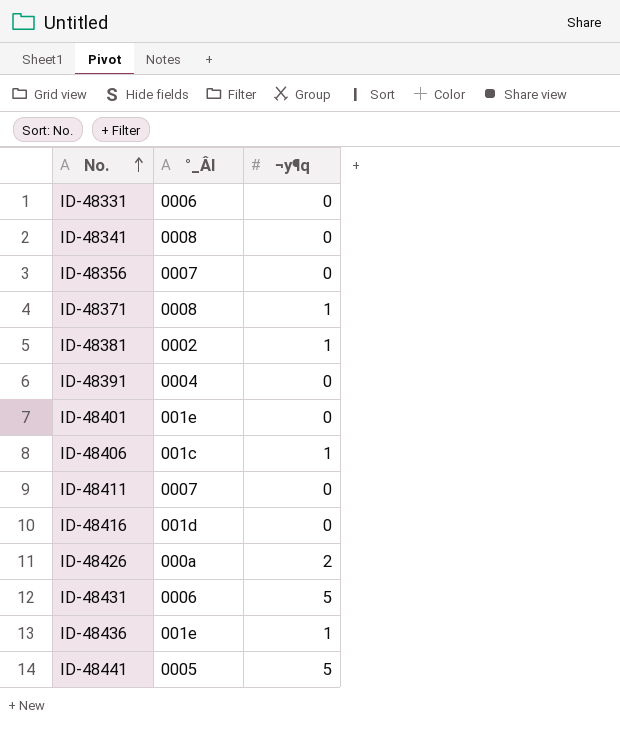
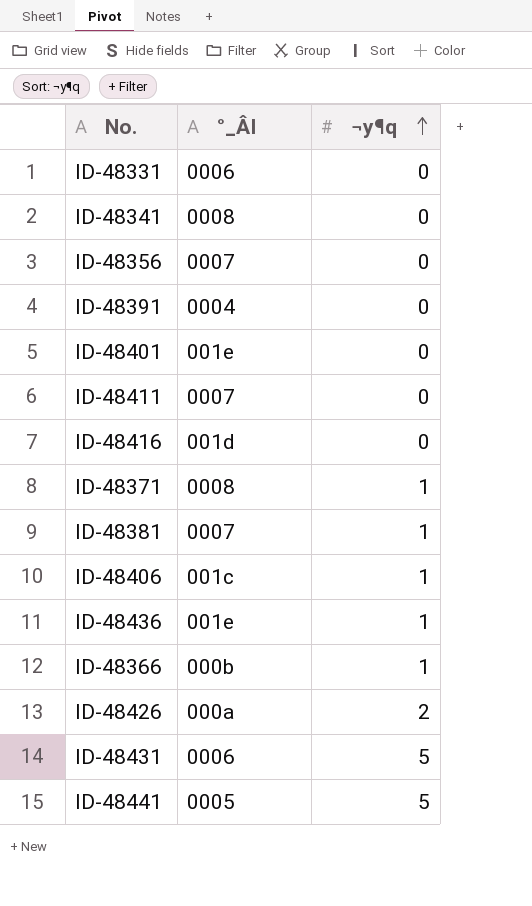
row order: No. ascending -> ¬y¶q ascending
ID-48381 | °_ÂI: 0002 -> 0007
row ID-48366: none -> 000b | 1

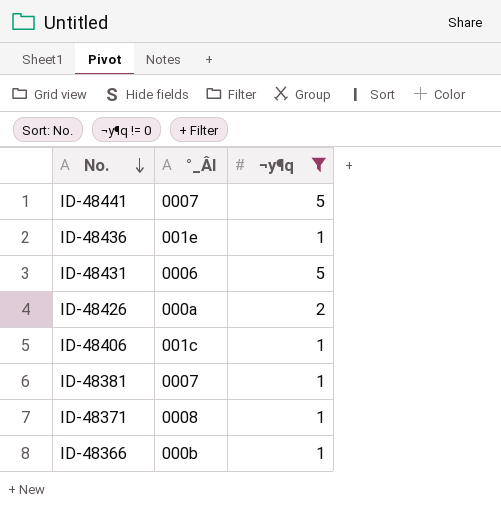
filter: none -> ¬y¶q != 0
row order: ¬y¶q ascending -> No. descending
ID-48441 | °_ÂI: 0005 -> 0007

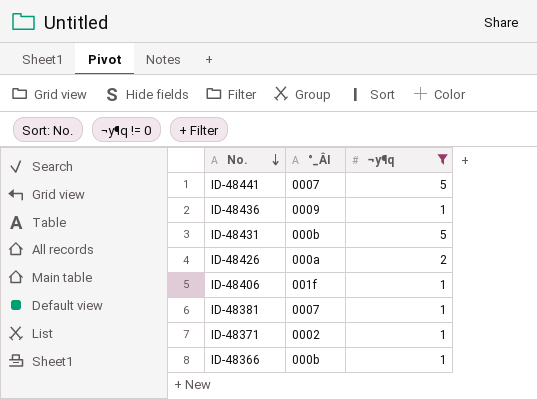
ID-48436 | °_ÂI: 001e -> 0009
ID-48431 | °_ÂI: 0006 -> 000b
ID-48406 | °_ÂI: 001c -> 001f
ID-48371 | °_ÂI: 0008 -> 0002

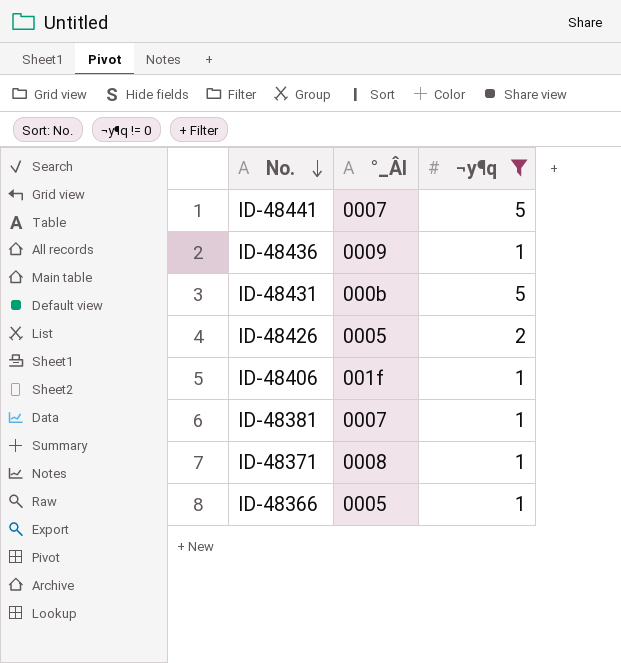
ID-48426 | °_ÂI: 000a -> 0005
ID-48371 | °_ÂI: 0002 -> 0008
ID-48366 | °_ÂI: 000b -> 0005

